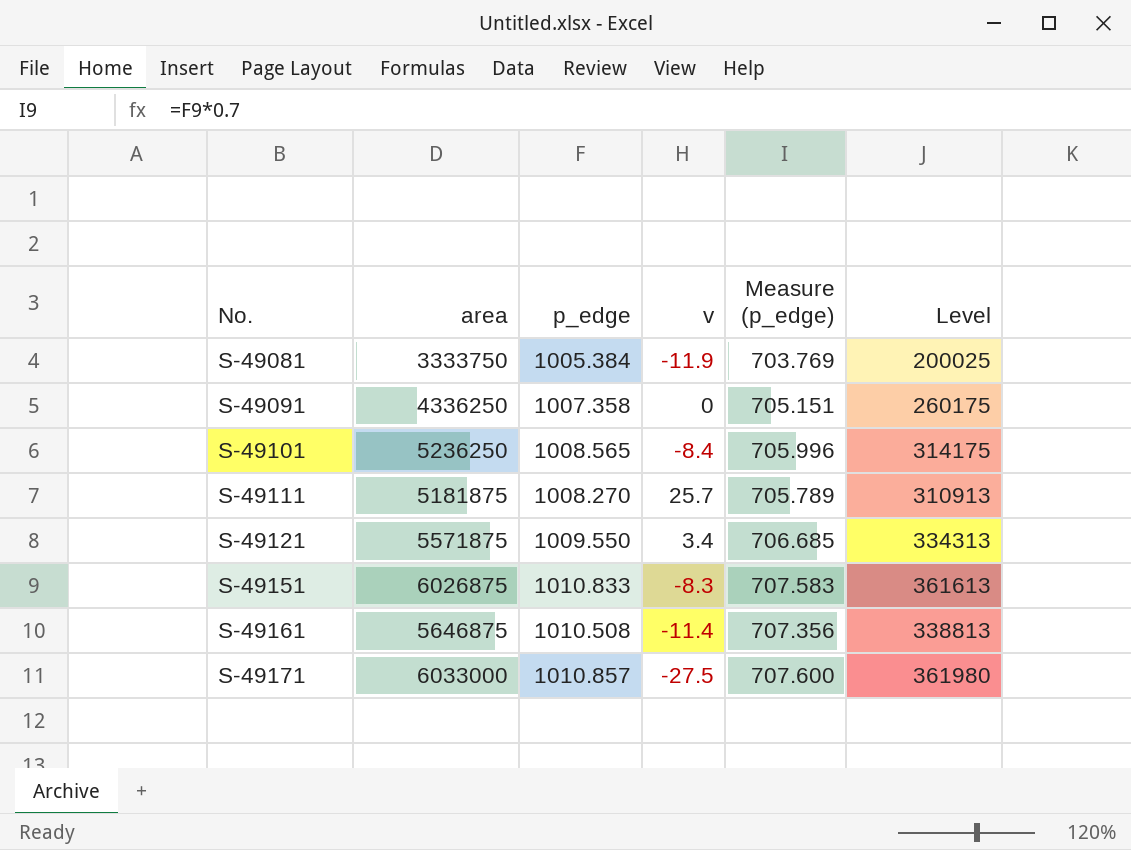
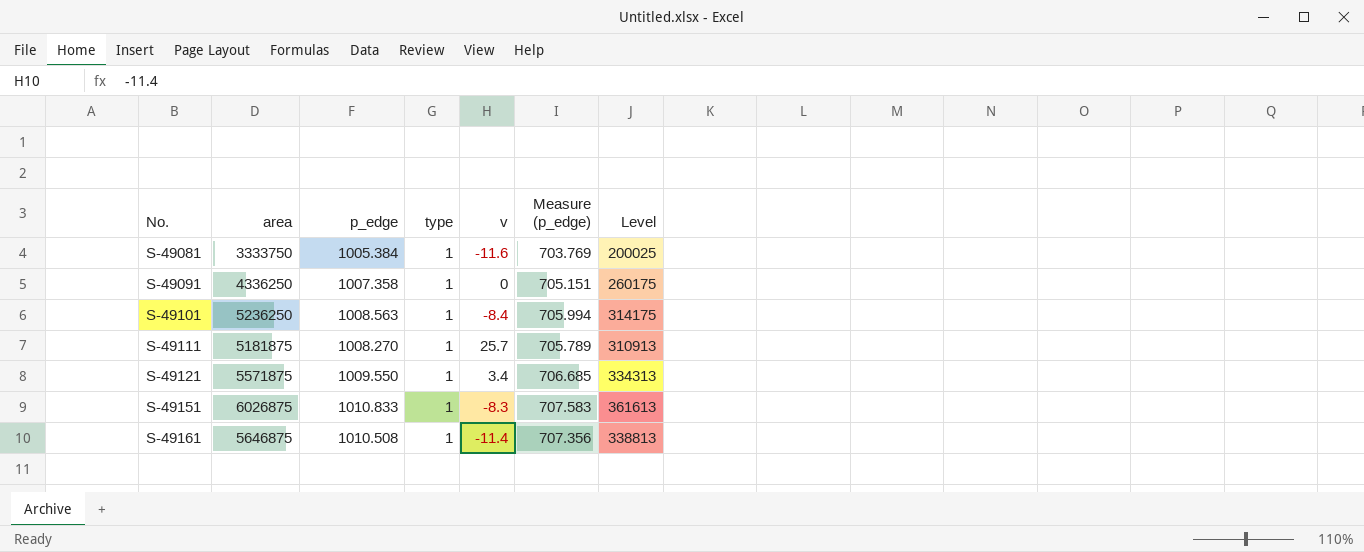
column type | position: none -> 4
row S-49171: 6033000 | 1010.857 | -27.5 | 707.600 | 361980 -> none
S-49081 | v: -11.9 -> -11.6
S-49101 | p_edge: 1008.565 -> 1008.563
S-49101 | Measure (p_edge): 705.996 -> 705.994

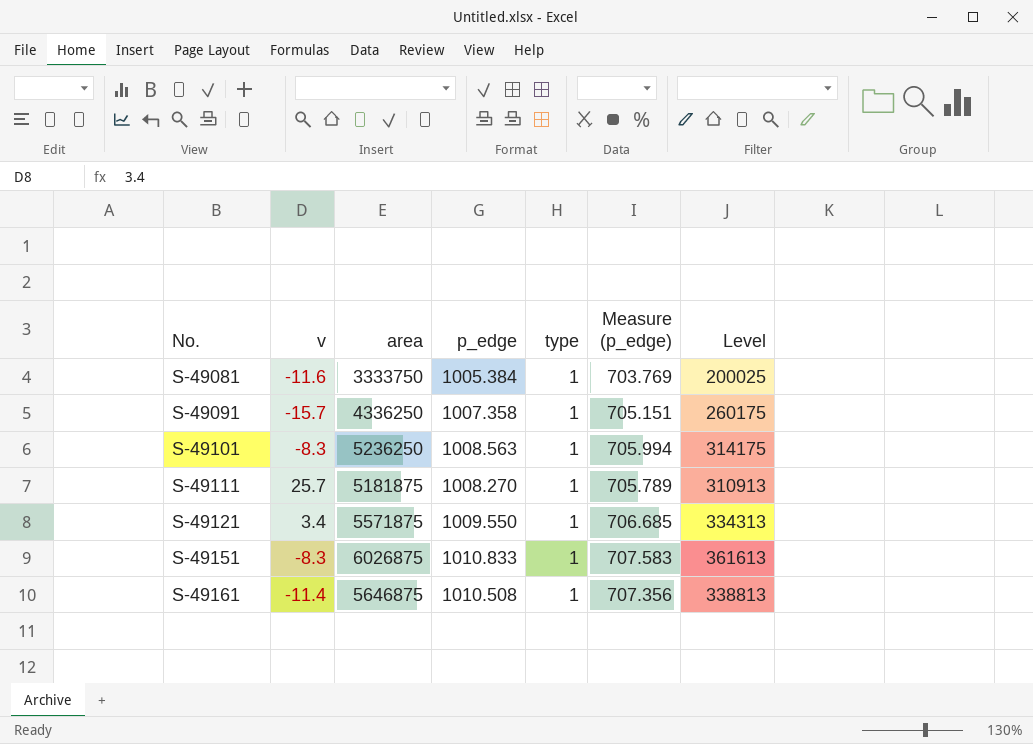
column v | position: 5 -> 2
S-49091 | v: 0 -> -15.7
S-49101 | v: -8.4 -> -8.3

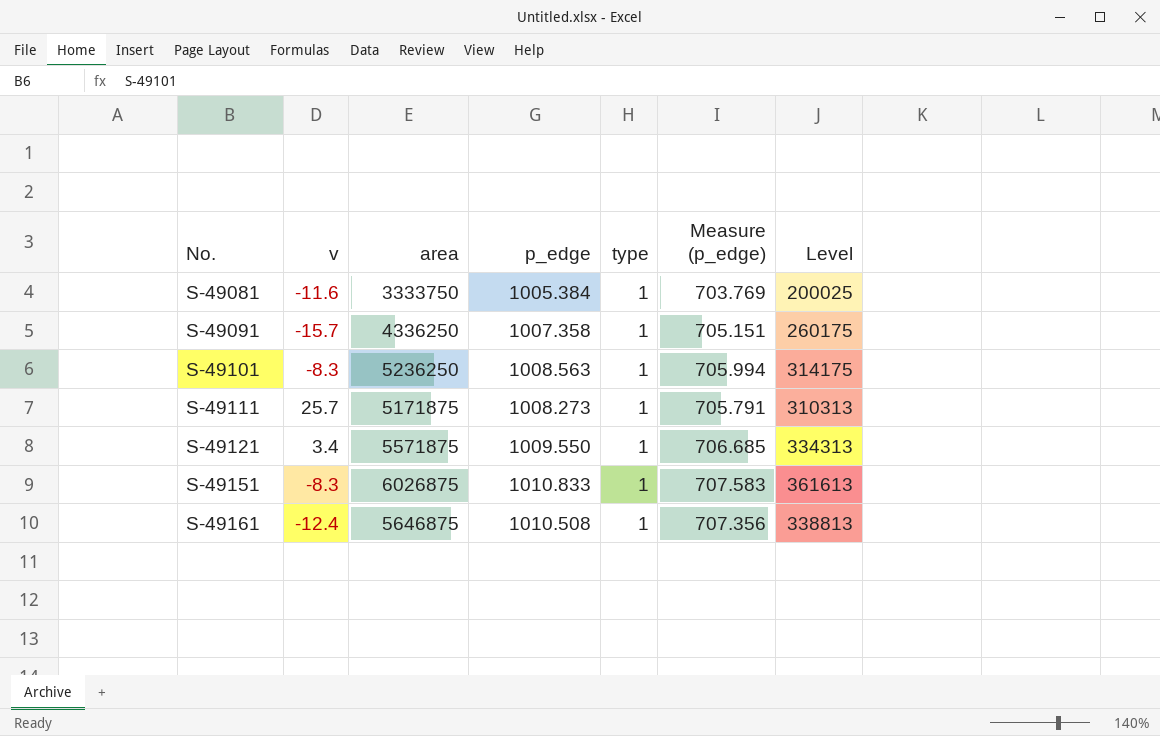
S-49111 | area: 5181875 -> 5171875
S-49111 | p_edge: 1008.270 -> 1008.273
S-49111 | Measure (p_edge): 705.789 -> 705.791
S-49111 | Level: 310913 -> 310313
S-49161 | v: -11.4 -> -12.4

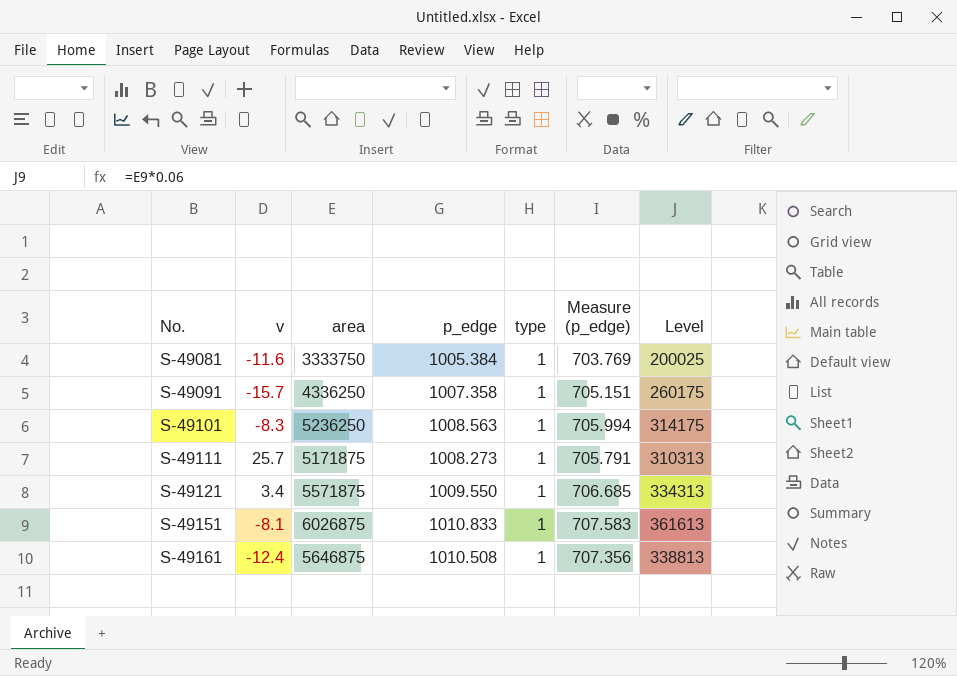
S-49151 | v: -8.3 -> -8.1

